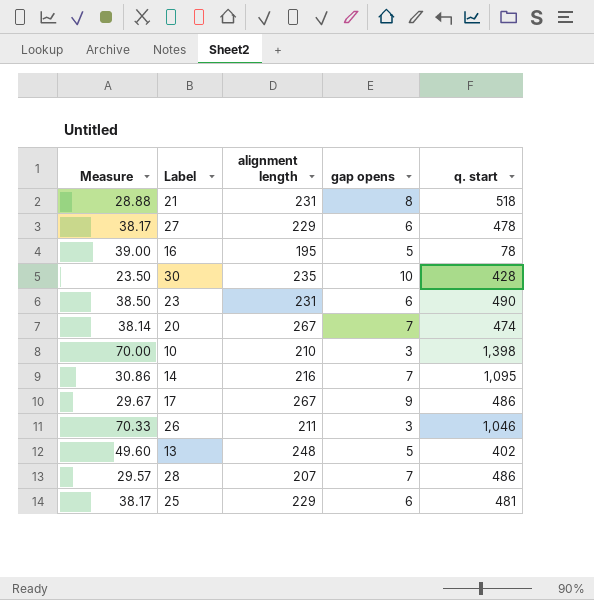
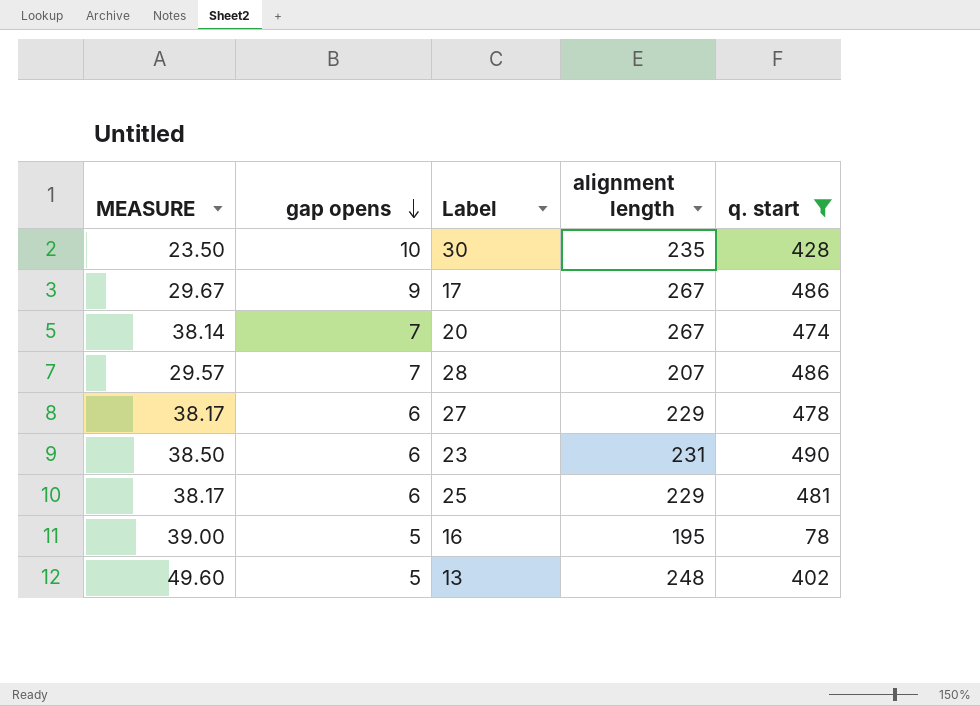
filter: none -> q. start <= 490
row order: none -> gap opens descending
column name: Measure -> MEASURE
column gap opens | position: 4 -> 2

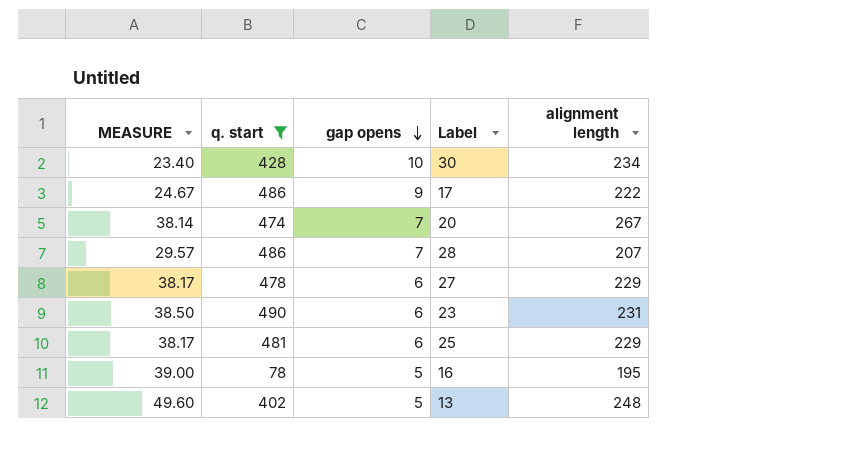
column q. start | position: 5 -> 2
30 | MEASURE: 23.50 -> 23.40
30 | alignment length: 235 -> 234
17 | MEASURE: 29.67 -> 24.67
17 | alignment length: 267 -> 222

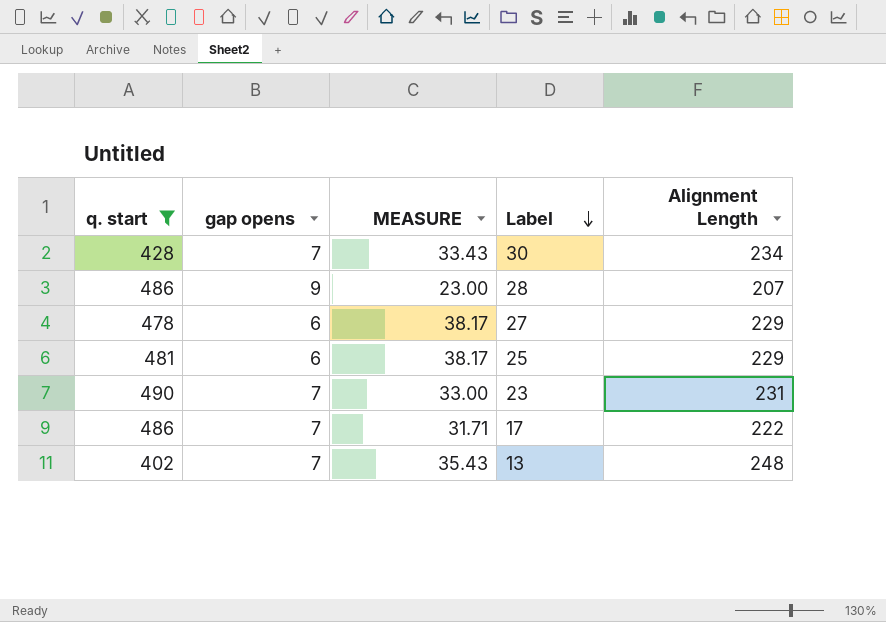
row order: gap opens descending -> Label descending
column MEASURE | position: 1 -> 3
column name: alignment length -> Alignment Length
row 20: 38.14 | 474 | 7 | 267 -> none
row 16: 39.00 | 78 | 5 | 195 -> none
30 | gap opens: 10 -> 7
30 | MEASURE: 23.40 -> 33.43
28 | gap opens: 7 -> 9
28 | MEASURE: 29.57 -> 23.00
23 | gap opens: 6 -> 7
23 | MEASURE: 38.50 -> 33.00
17 | gap opens: 9 -> 7
17 | MEASURE: 24.67 -> 31.71
13 | gap opens: 5 -> 7
13 | MEASURE: 49.60 -> 35.43

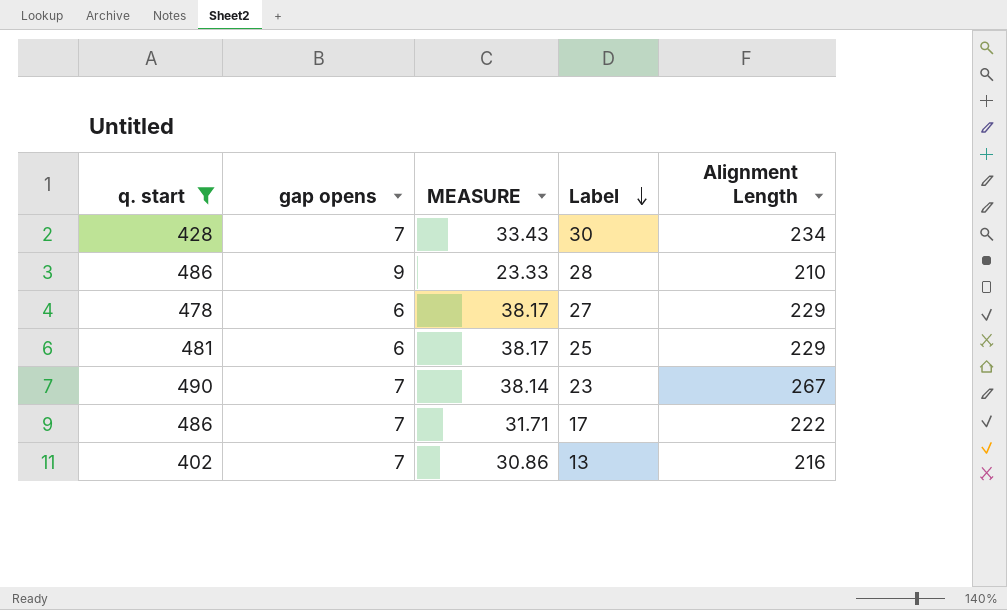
28 | MEASURE: 23.00 -> 23.33
28 | Alignment Length: 207 -> 210
23 | MEASURE: 33.00 -> 38.14
23 | Alignment Length: 231 -> 267
13 | MEASURE: 35.43 -> 30.86
13 | Alignment Length: 248 -> 216

